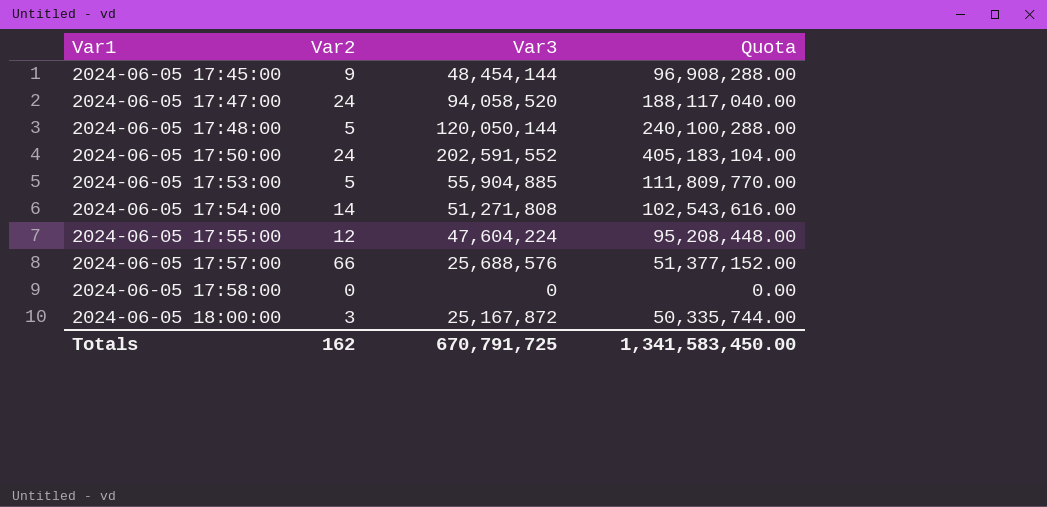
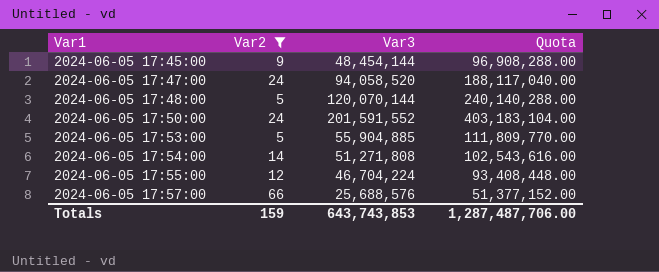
filter: none -> Var2 >= 5
2024-06-05 17:48:00 | Var3: 120,050,144 -> 120,070,144
2024-06-05 17:48:00 | Quota: 240,100,288.00 -> 240,140,288.00
2024-06-05 17:50:00 | Var3: 202,591,552 -> 201,591,552
2024-06-05 17:50:00 | Quota: 405,183,104.00 -> 403,183,104.00
2024-06-05 17:55:00 | Var3: 47,604,224 -> 46,704,224
2024-06-05 17:55:00 | Quota: 95,208,448.00 -> 93,408,448.00
Totals | Var2: 162 -> 159
Totals | Var3: 670,791,725 -> 643,743,853
Totals | Quota: 1,341,583,450.00 -> 1,287,487,706.00

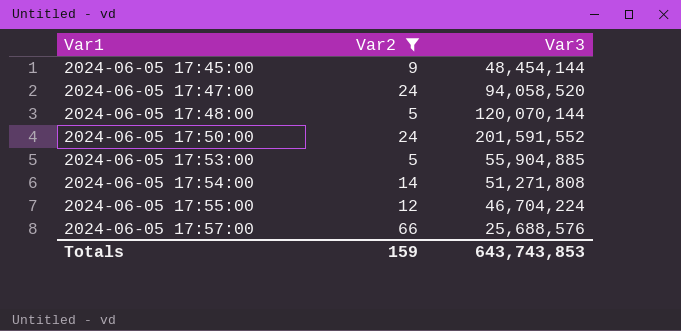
column Quota | formula: [Var3] * 2 -> none

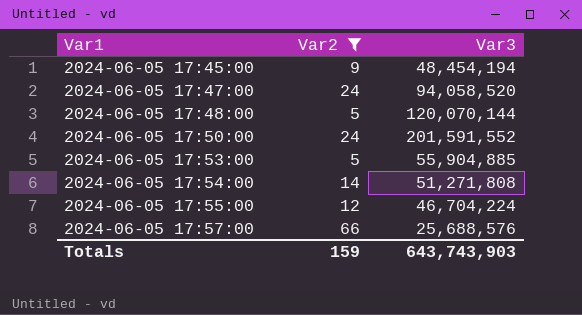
2024-06-05 17:45:00 | Var3: 48,454,144 -> 48,454,194
Totals | Var3: 643,743,853 -> 643,743,903

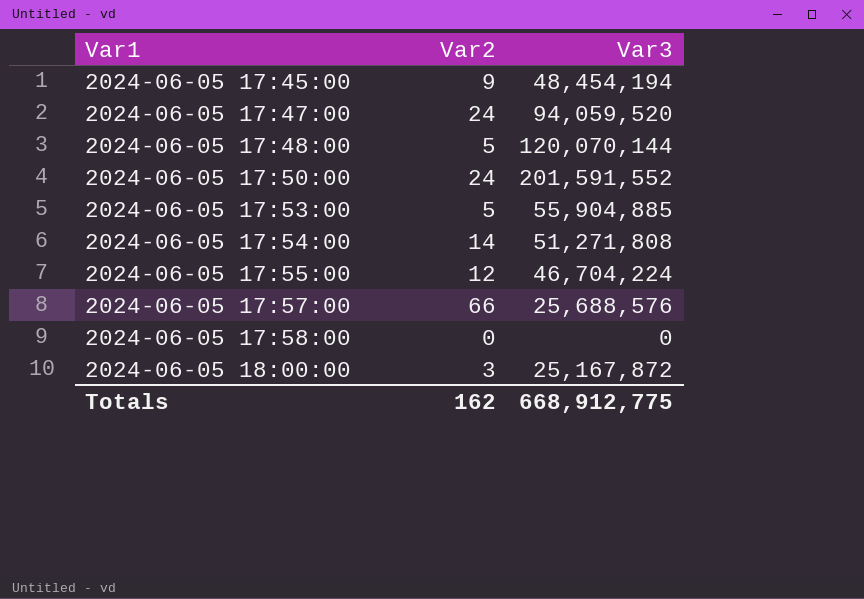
filter: Var2 >= 5 -> none
2024-06-05 17:47:00 | Var3: 94,058,520 -> 94,059,520
Totals | Var2: 159 -> 162
Totals | Var3: 643,743,903 -> 668,912,775

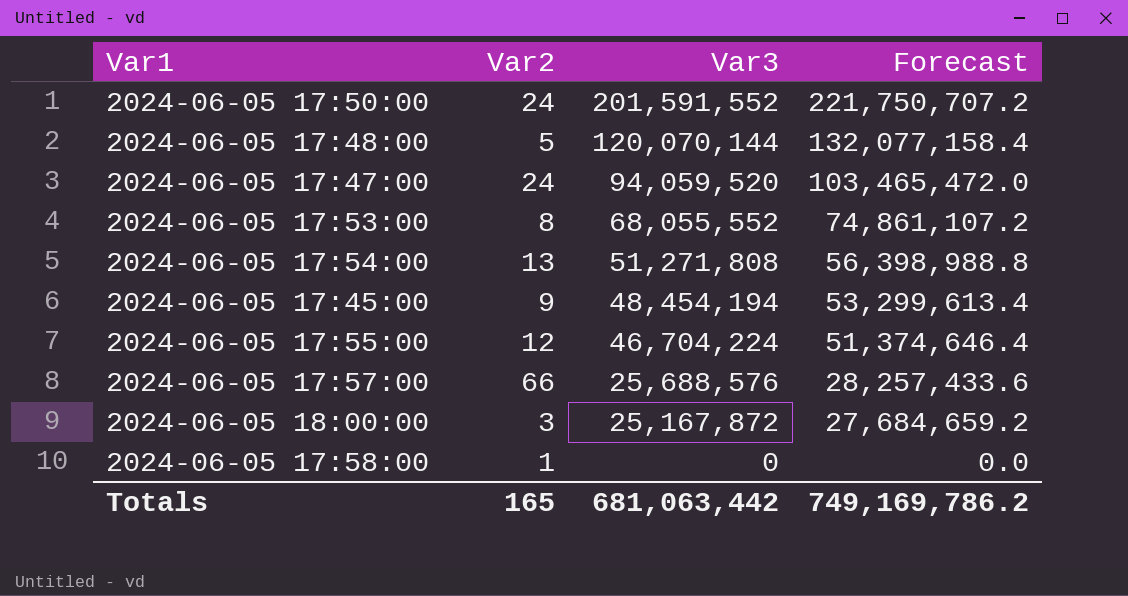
row order: Var1 ascending -> Var3 descending
column Forecast | formula: none -> [Var3] * 1.1
2024-06-05 17:53:00 | Var2: 5 -> 8
2024-06-05 17:53:00 | Var3: 55,904,885 -> 68,055,552
2024-06-05 17:54:00 | Var2: 14 -> 13
2024-06-05 17:58:00 | Var2: 0 -> 1
Totals | Var2: 162 -> 165
Totals | Var3: 668,912,775 -> 681,063,442

